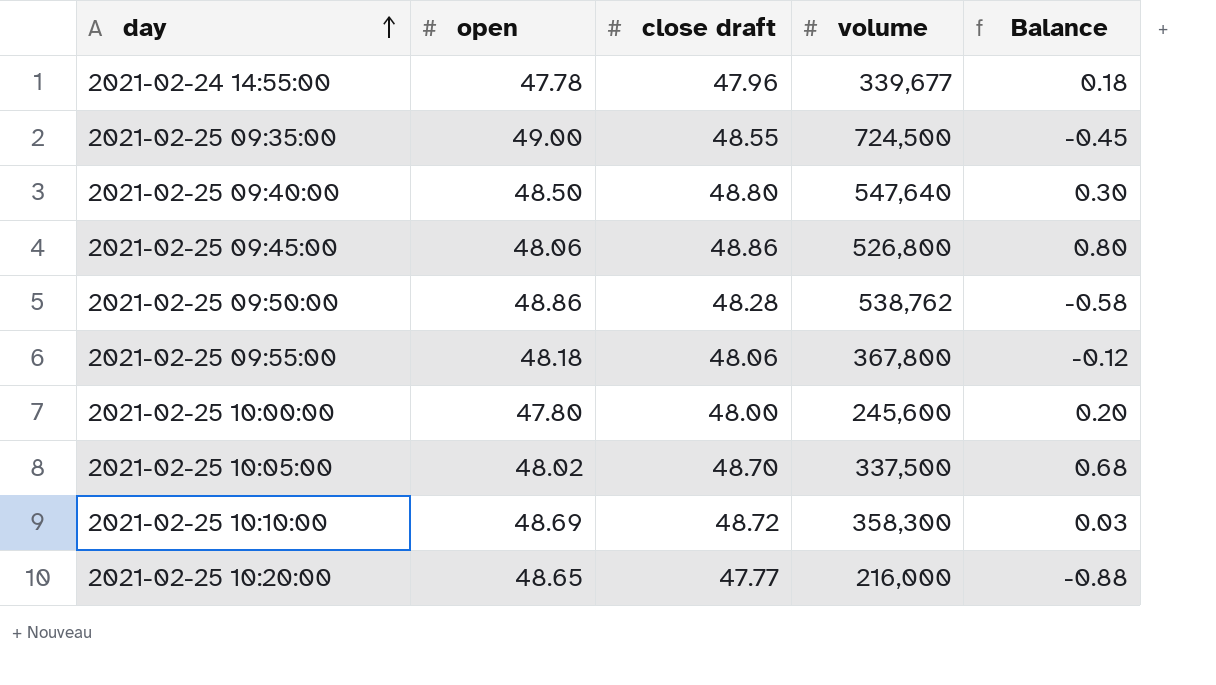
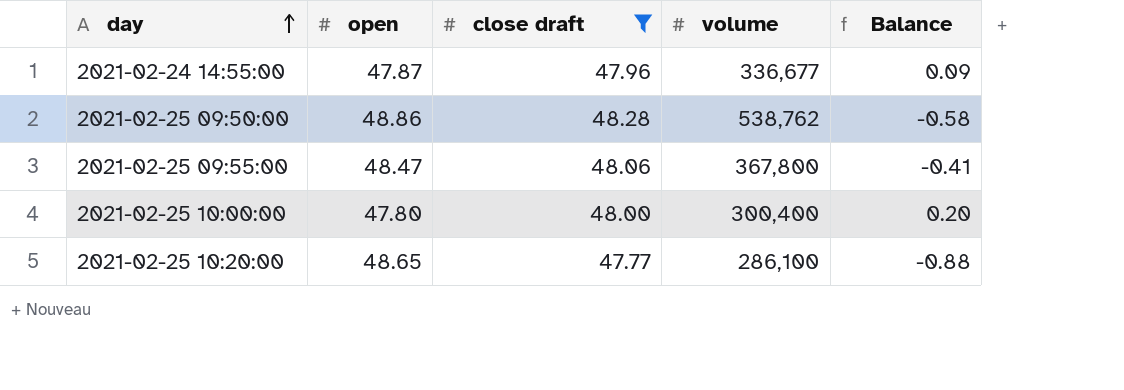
filter: none -> close draft <= 48.28
2021-02-24 14:55:00 | open: 47.78 -> 47.87
2021-02-24 14:55:00 | volume: 339,677 -> 336,677
2021-02-24 14:55:00 | Balance: 0.18 -> 0.09
2021-02-25 09:55:00 | open: 48.18 -> 48.47
2021-02-25 09:55:00 | Balance: -0.12 -> -0.41
2021-02-25 10:00:00 | volume: 245,600 -> 300,400
2021-02-25 10:20:00 | volume: 216,000 -> 286,100

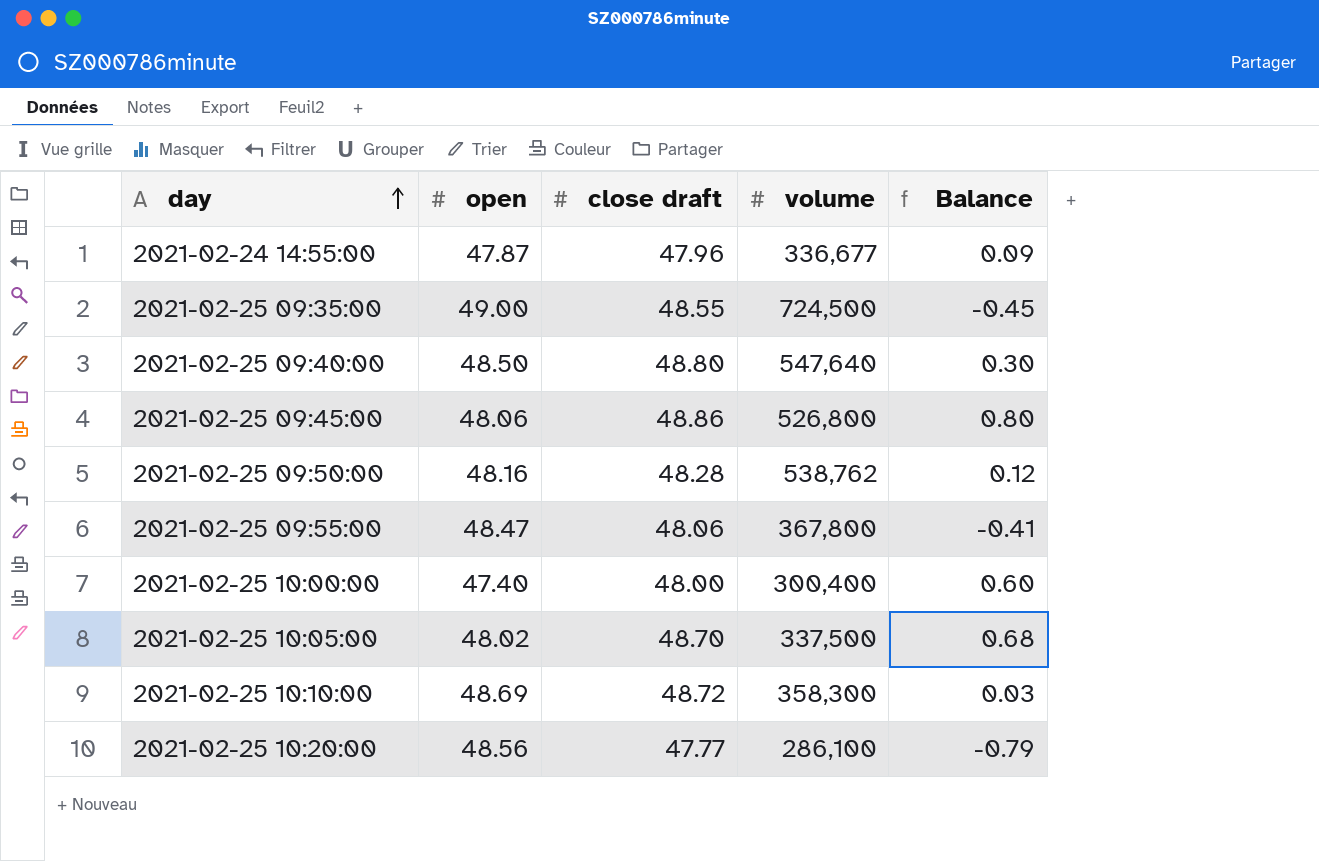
filter: close draft <= 48.28 -> none
2021-02-25 09:50:00 | open: 48.86 -> 48.16
2021-02-25 09:50:00 | Balance: -0.58 -> 0.12
2021-02-25 10:00:00 | open: 47.80 -> 47.40
2021-02-25 10:00:00 | Balance: 0.20 -> 0.60
2021-02-25 10:20:00 | open: 48.65 -> 48.56
2021-02-25 10:20:00 | Balance: -0.88 -> -0.79

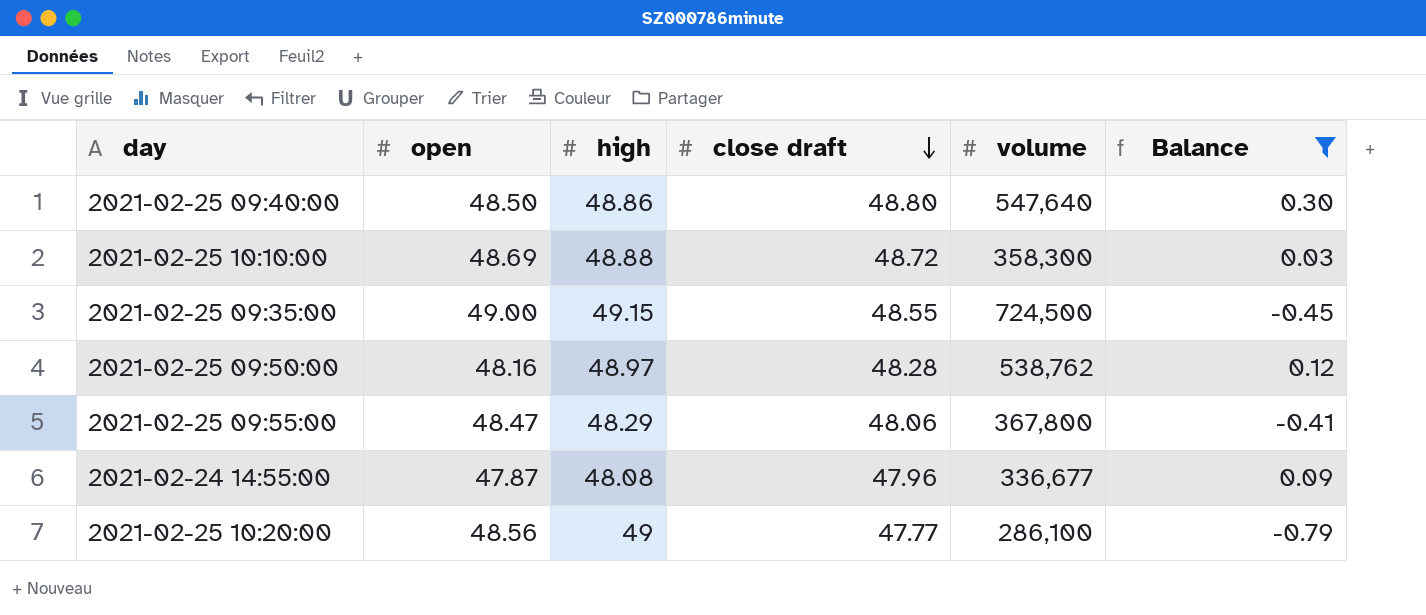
filter: none -> Balance <= 0.30
row order: day ascending -> close draft descending
column high | position: none -> 3

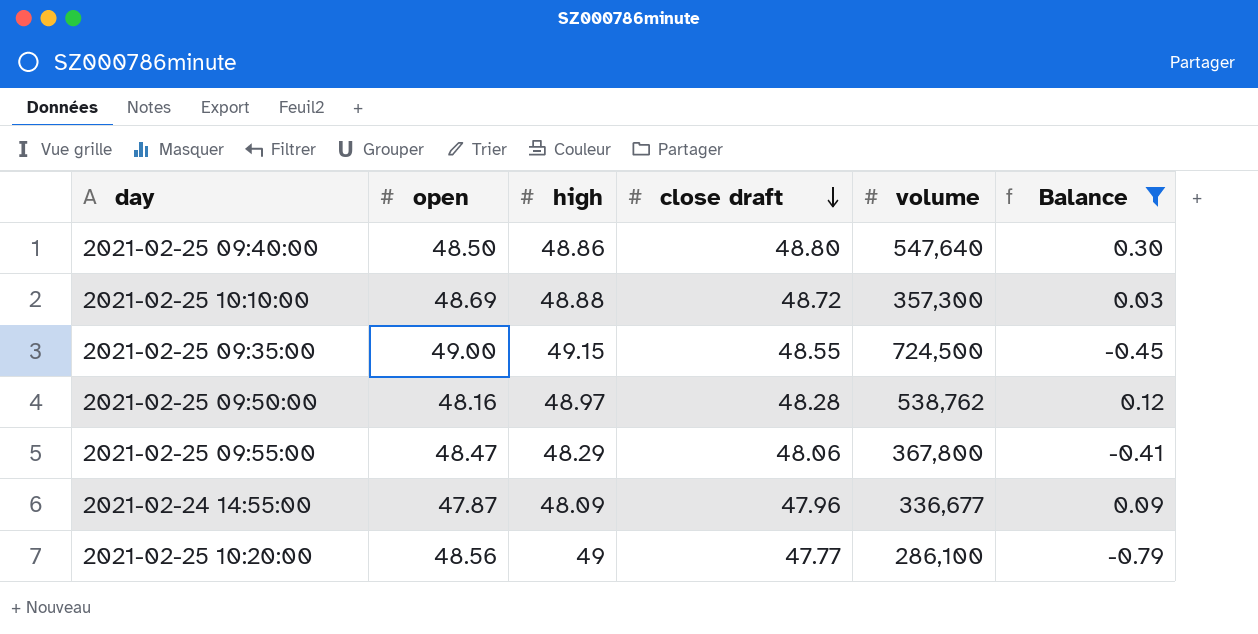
2021-02-25 10:10:00 | volume: 358,300 -> 357,300
2021-02-24 14:55:00 | high: 48.08 -> 48.09

